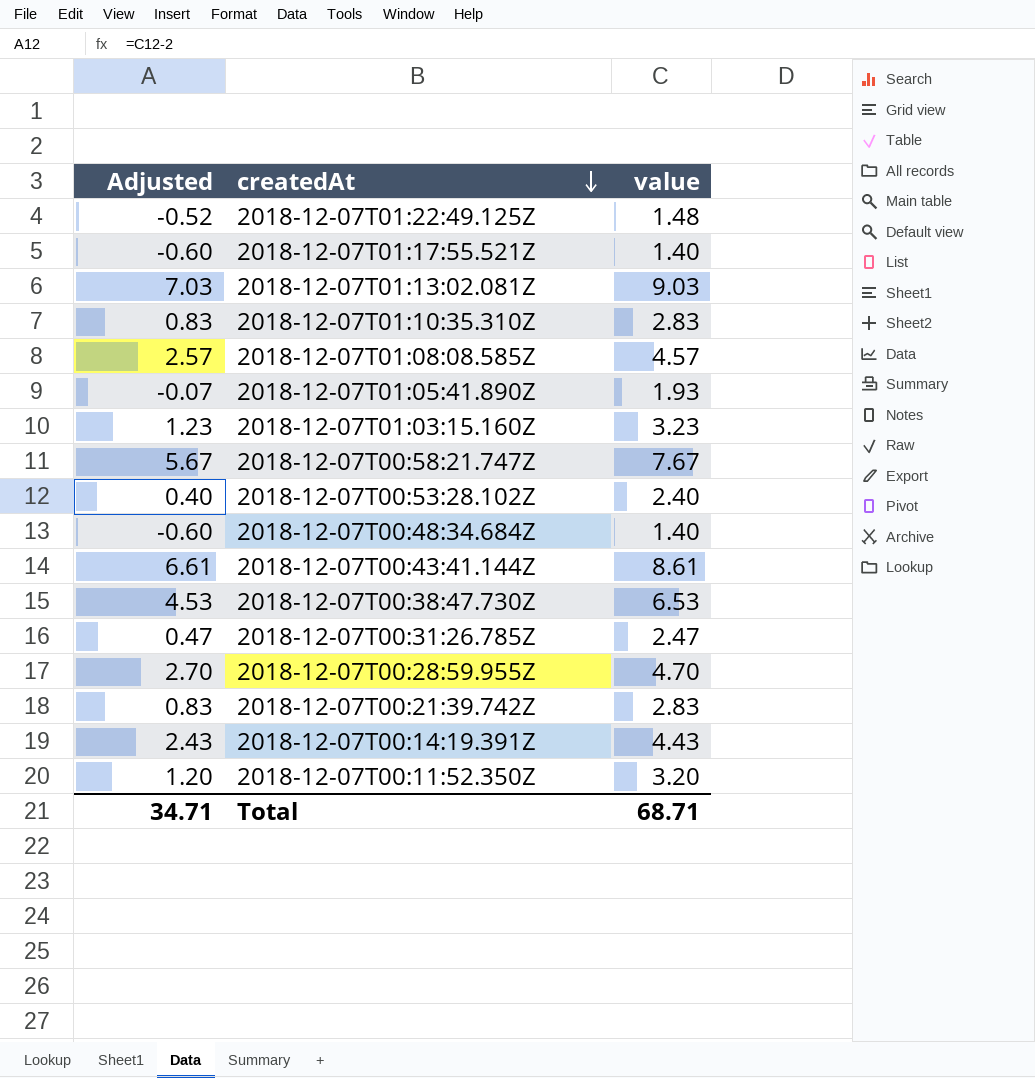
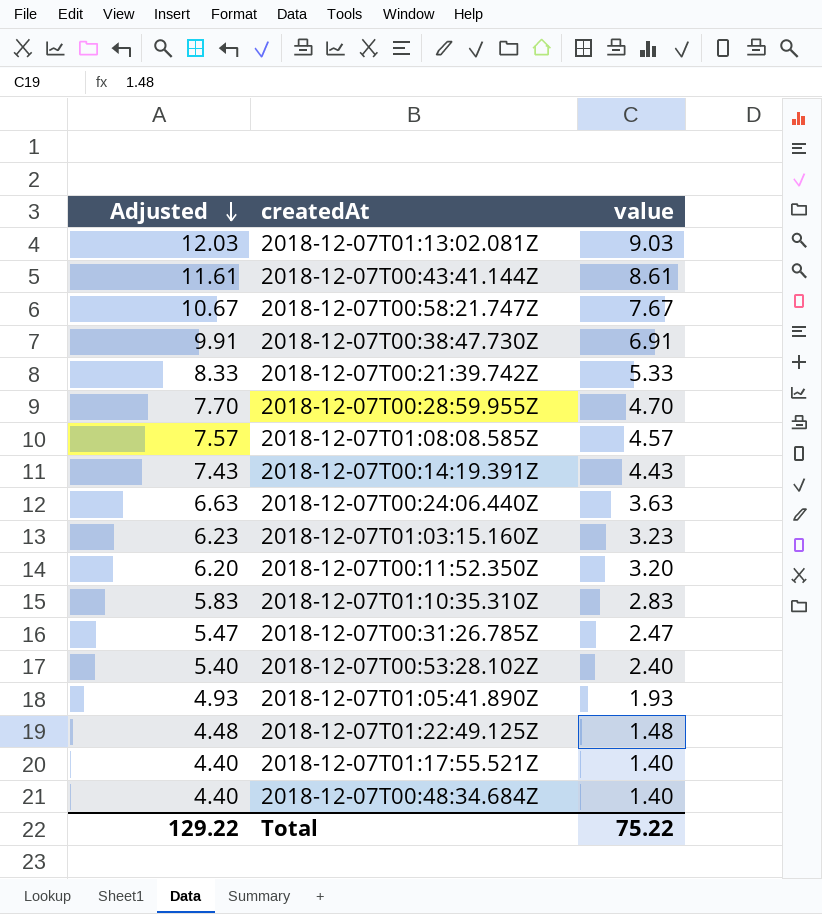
row order: createdAt descending -> Adjusted descending
column Adjusted | formula: [value] - 2 -> [value] + 3
2018-12-07T00:38:47.730Z | value: 6.53 -> 6.91
2018-12-07T00:21:39.742Z | value: 2.83 -> 5.33
row 2018-12-07T00:24:06.440Z: none -> 6.63 | 3.63
Total | Adjusted: 34.71 -> 129.22
Total | value: 68.71 -> 75.22

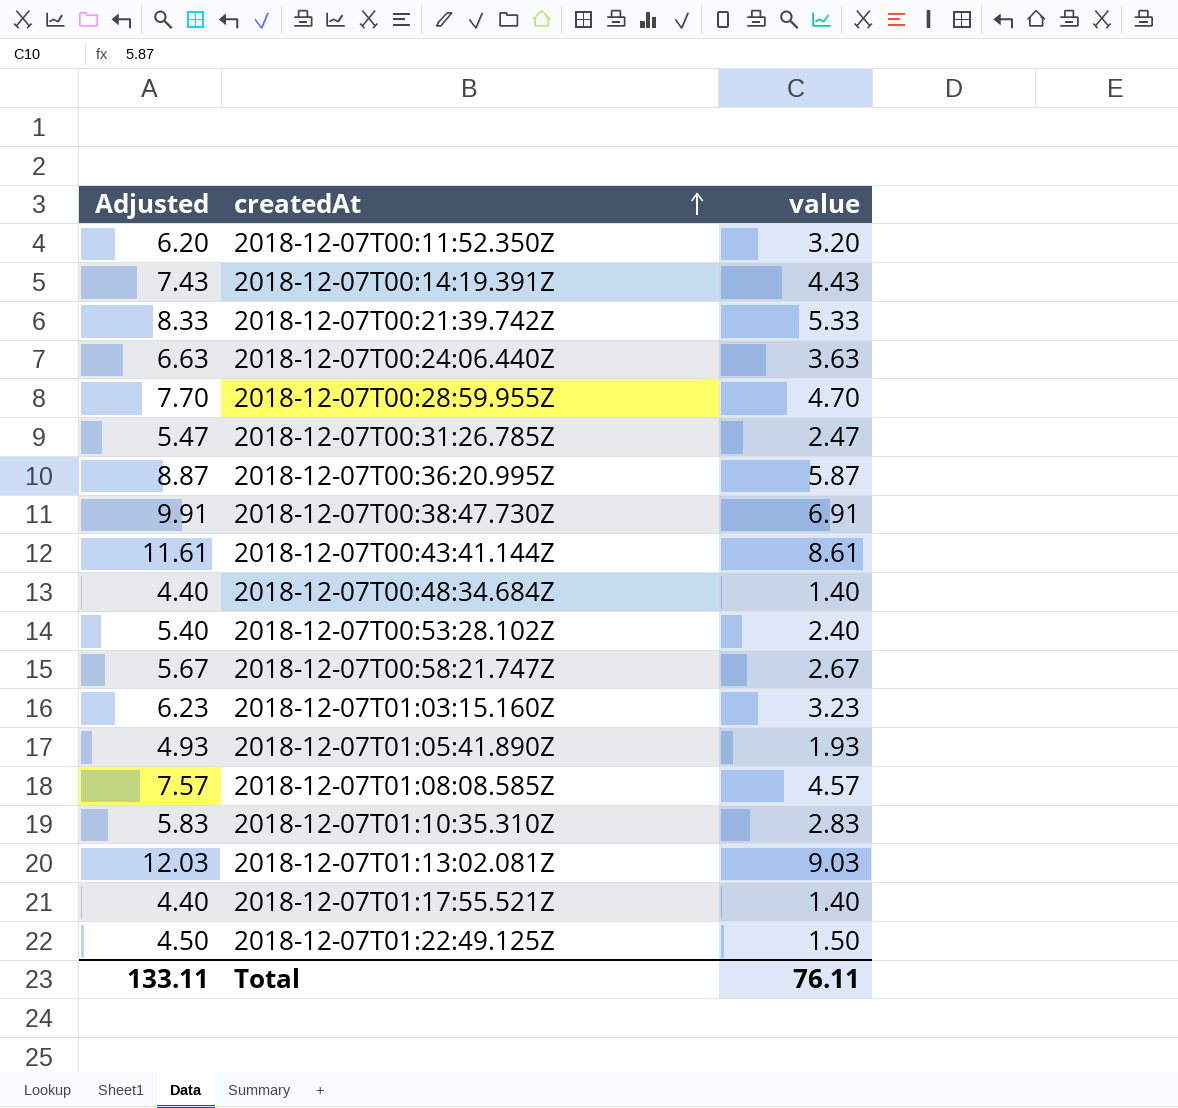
row order: Adjusted descending -> createdAt ascending
row 2018-12-07T00:36:20.995Z: none -> 8.87 | 5.87
2018-12-07T00:58:21.747Z | Adjusted: 10.67 -> 5.67
2018-12-07T00:58:21.747Z | value: 7.67 -> 2.67
2018-12-07T01:22:49.125Z | Adjusted: 4.48 -> 4.50
2018-12-07T01:22:49.125Z | value: 1.48 -> 1.50
Total | Adjusted: 129.22 -> 133.11
Total | value: 75.22 -> 76.11

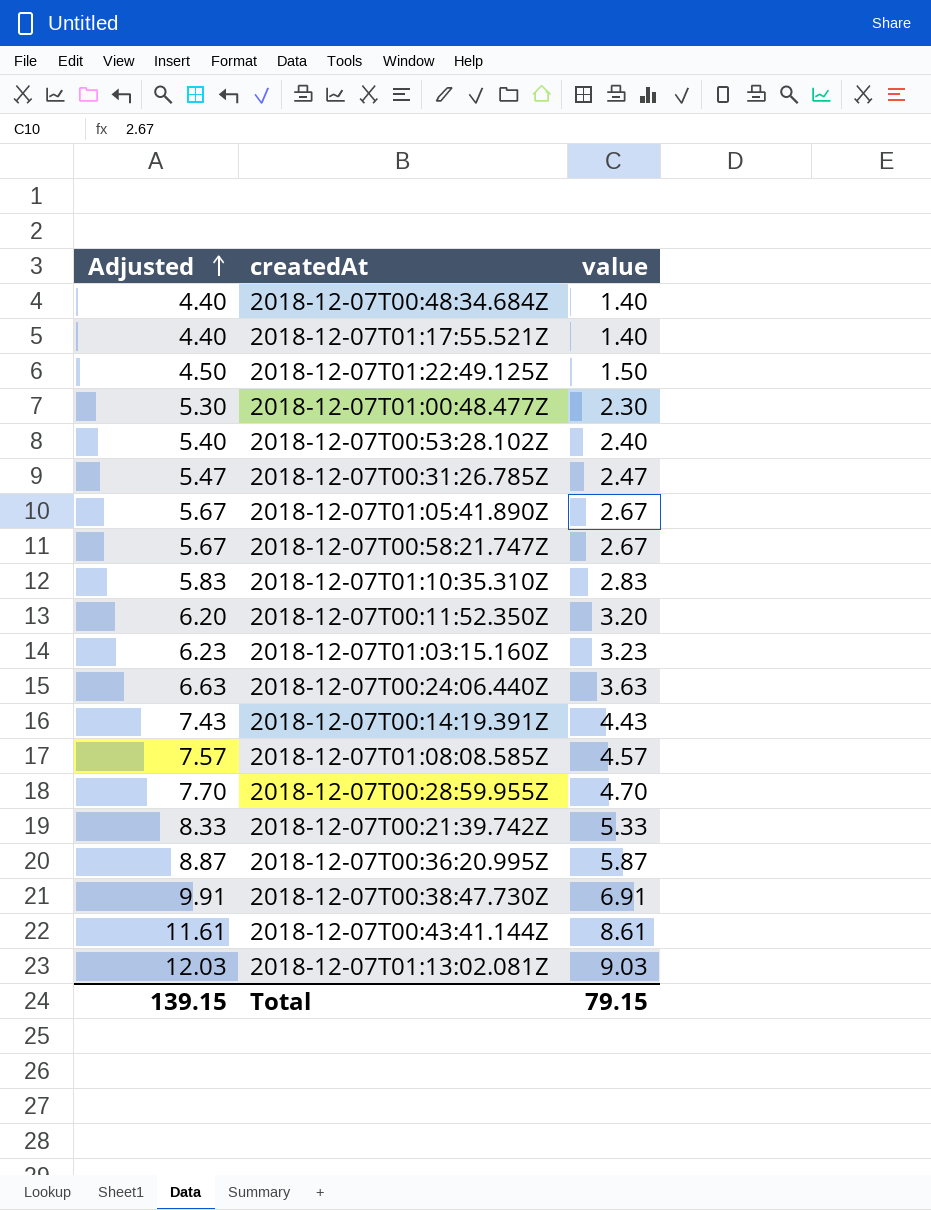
row order: createdAt ascending -> Adjusted ascending
row 2018-12-07T01:00:48.477Z: none -> 5.30 | 2.30
2018-12-07T01:05:41.890Z | Adjusted: 4.93 -> 5.67
2018-12-07T01:05:41.890Z | value: 1.93 -> 2.67
Total | Adjusted: 133.11 -> 139.15
Total | value: 76.11 -> 79.15

